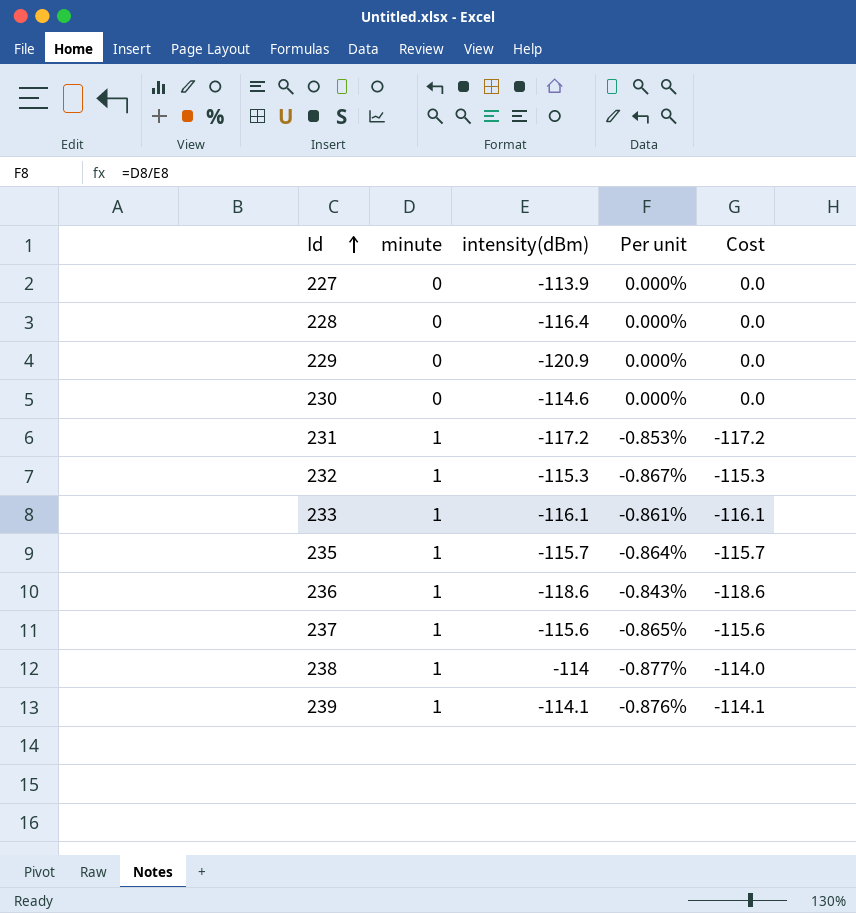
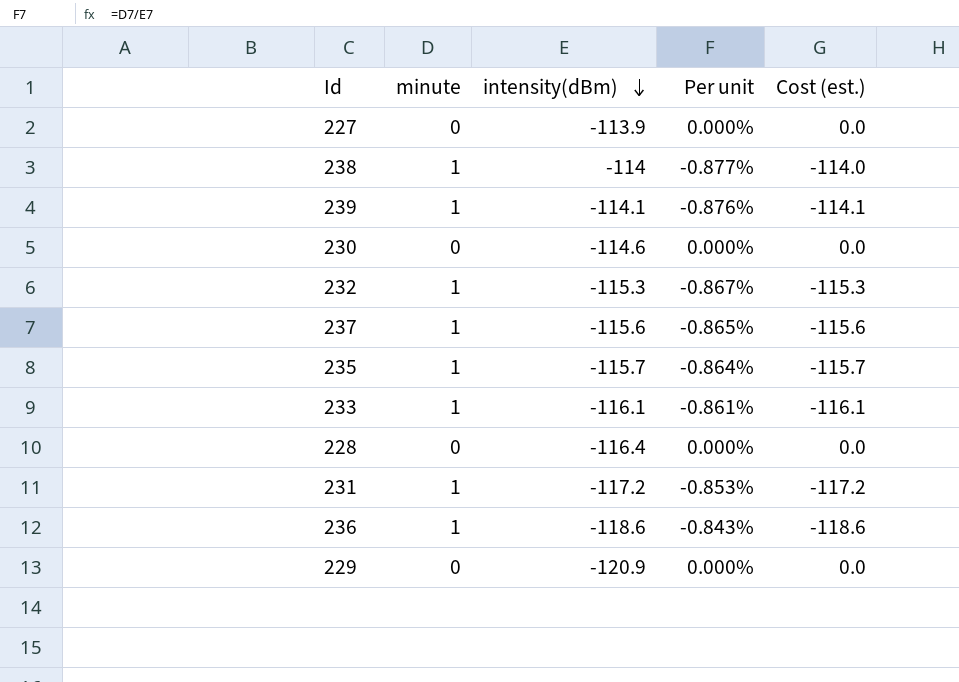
row order: Id ascending -> intensity(dBm) descending
column name: Cost -> Cost (est.)

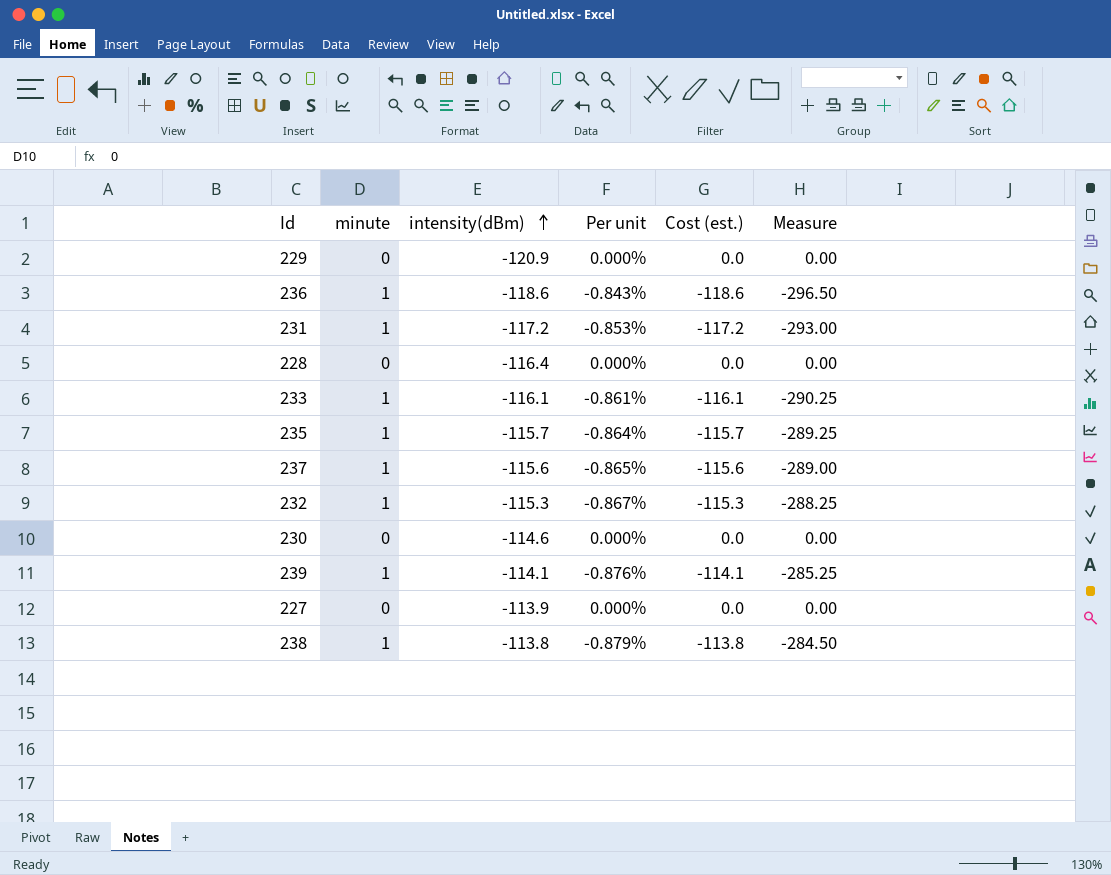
row order: intensity(dBm) descending -> intensity(dBm) ascending
column Measure | formula: none -> [Cost (est.)] * 2.5
238 | intensity(dBm): -114 -> -113.8
238 | Per unit: -0.877% -> -0.879%
238 | Cost (est.): -114.0 -> -113.8

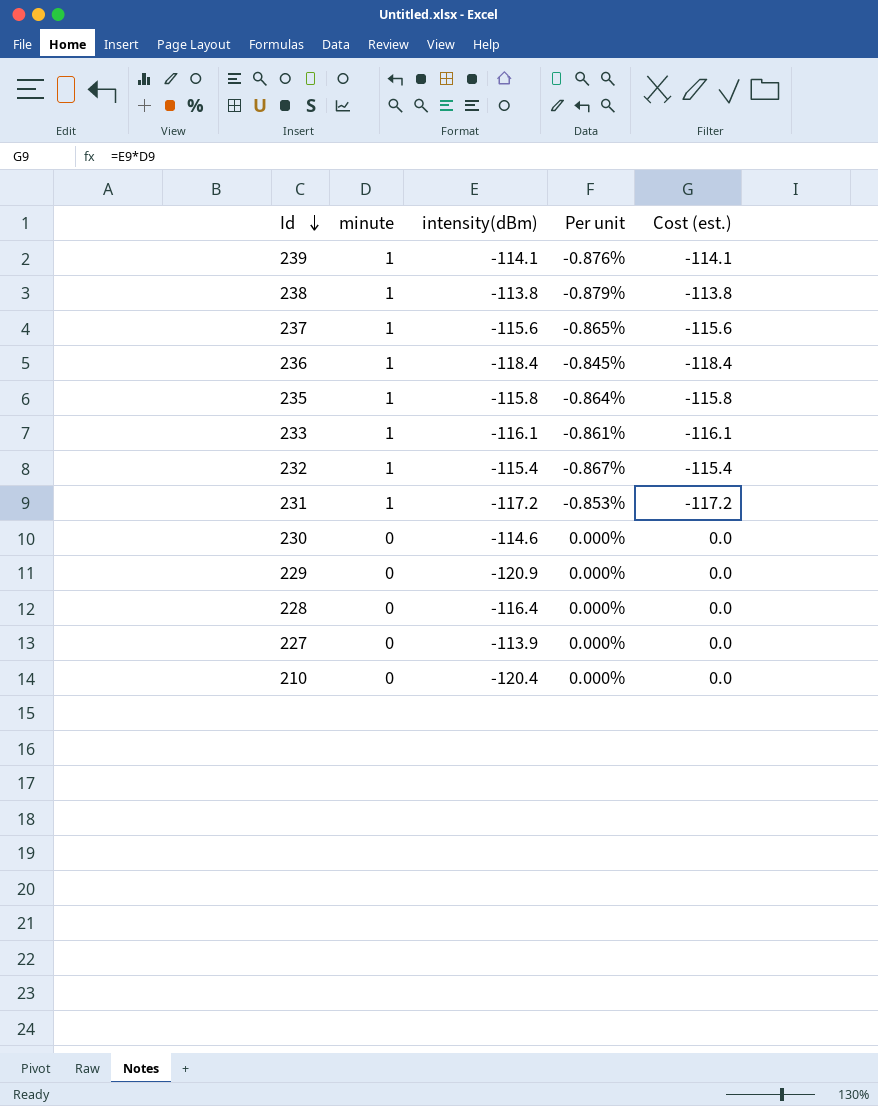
row order: intensity(dBm) ascending -> Id descending
column Measure | formula: [Cost (est.)] * 2.5 -> none
236 | intensity(dBm): -118.6 -> -118.4
236 | Per unit: -0.843% -> -0.845%
236 | Cost (est.): -118.6 -> -118.4
235 | intensity(dBm): -115.7 -> -115.8
235 | Cost (est.): -115.7 -> -115.8
232 | intensity(dBm): -115.3 -> -115.4
232 | Cost (est.): -115.3 -> -115.4
row 210: none -> 0 | -120.4 | 0.000% | 0.0

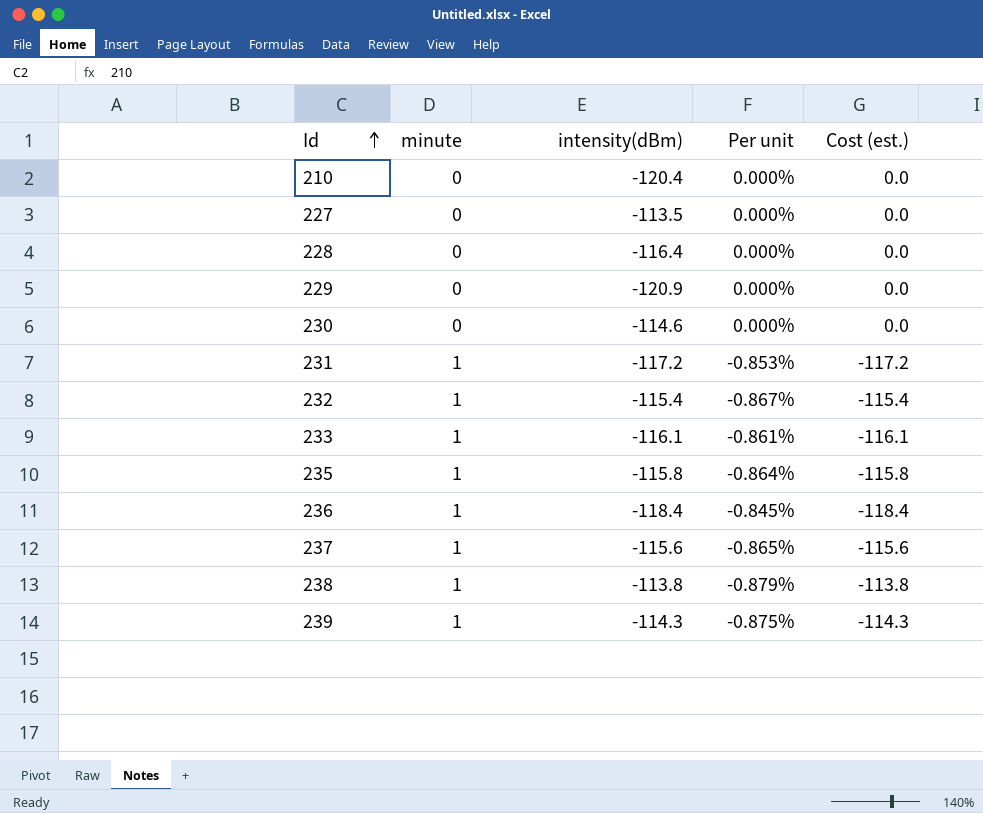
row order: Id descending -> Id ascending
227 | intensity(dBm): -113.9 -> -113.5
239 | intensity(dBm): -114.1 -> -114.3
239 | Per unit: -0.876% -> -0.875%
239 | Cost (est.): -114.1 -> -114.3

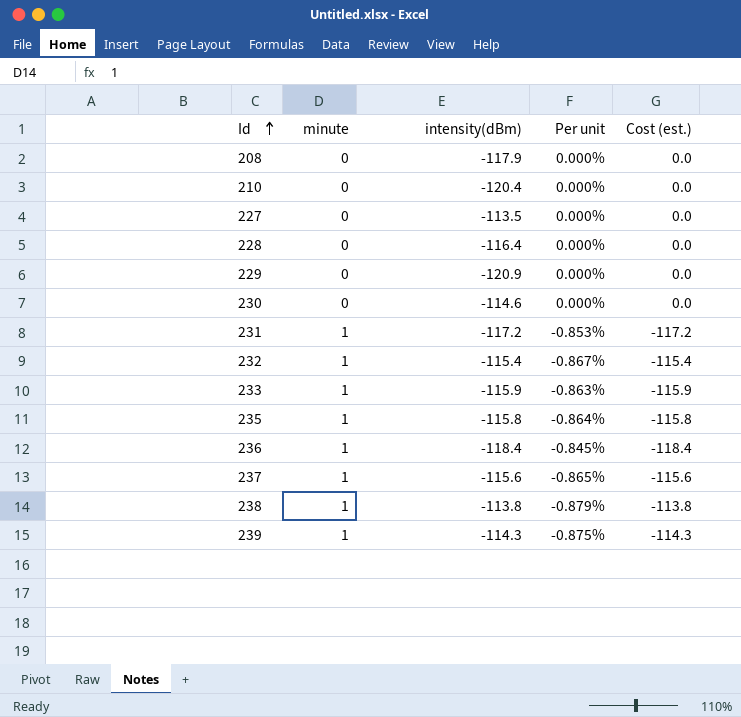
row 208: none -> 0 | -117.9 | 0.000% | 0.0
233 | intensity(dBm): -116.1 -> -115.9
233 | Per unit: -0.861% -> -0.863%
233 | Cost (est.): -116.1 -> -115.9

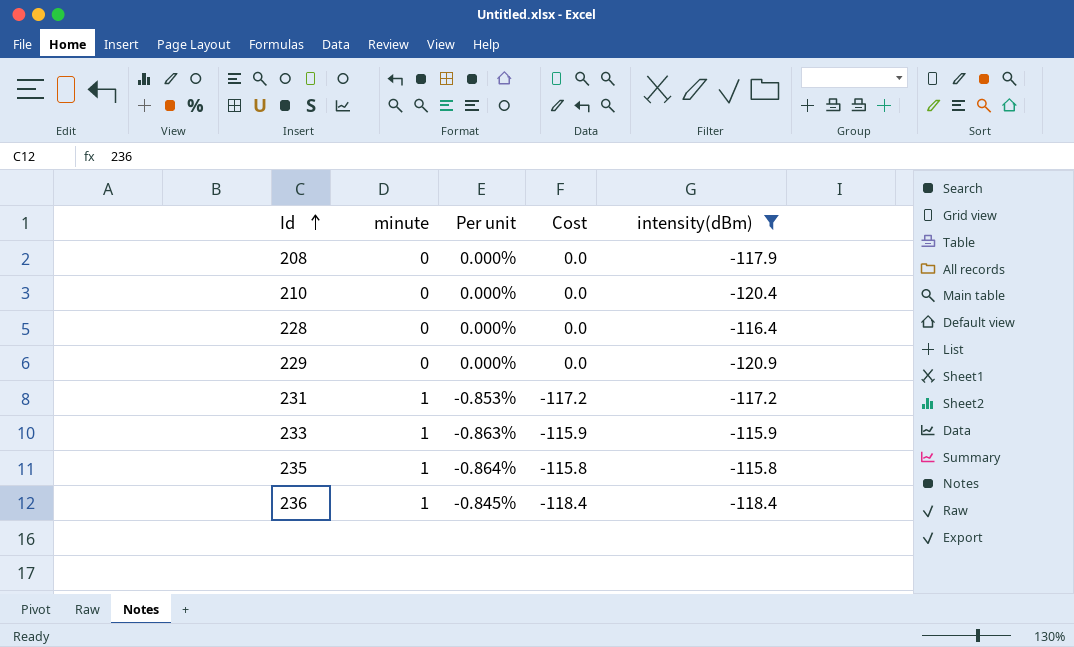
filter: none -> intensity(dBm) <= -115.8
column name: Cost (est.) -> Cost
column intensity(dBm) | position: 3 -> 5

